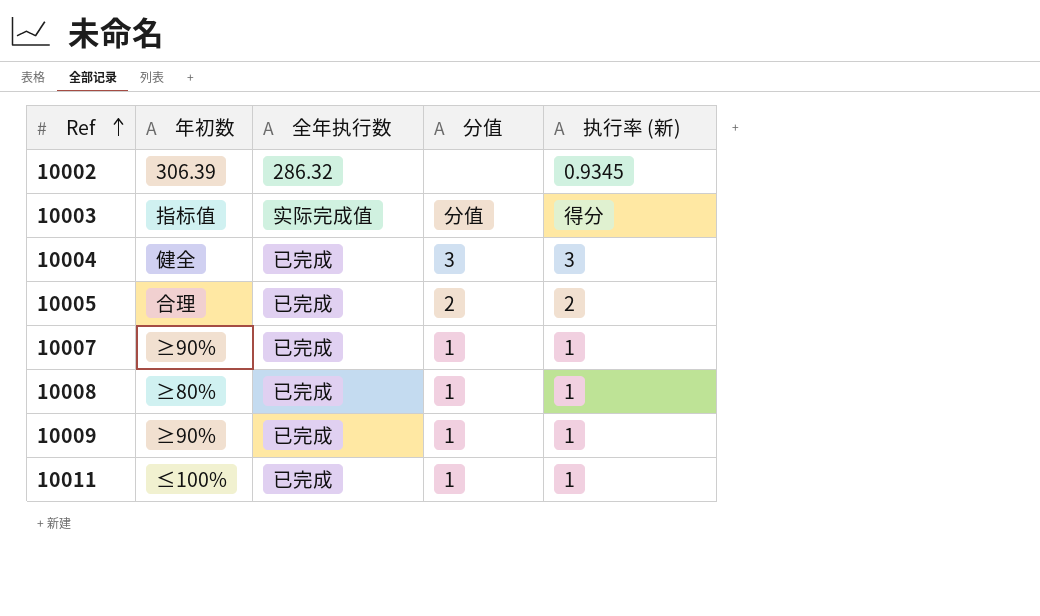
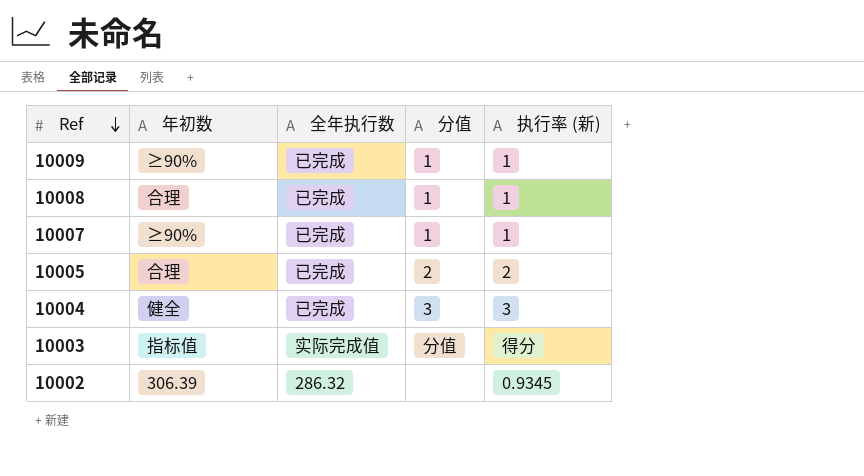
row order: Ref ascending -> Ref descending
row 10011: ≤100% | 已完成 | 1 | 1 -> none
10008 | 年初数: ≥80% -> 合理

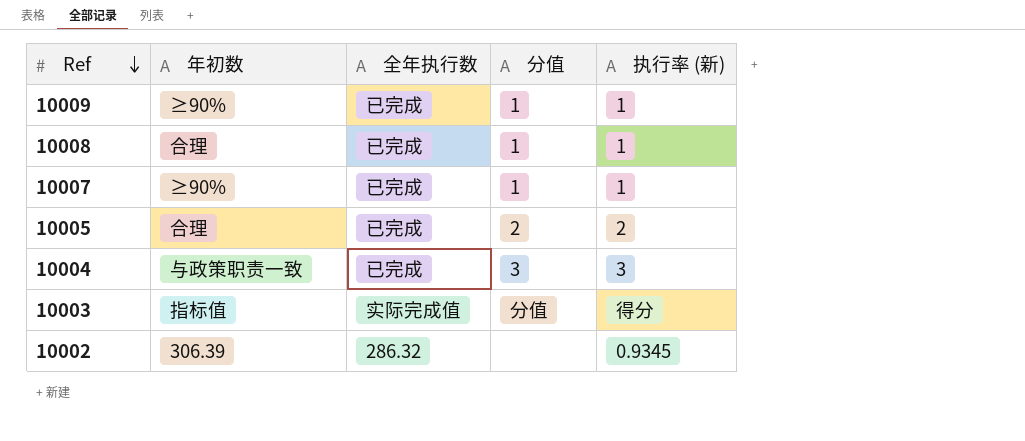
10004 | 年初数: 健全 -> 与政策职责一致

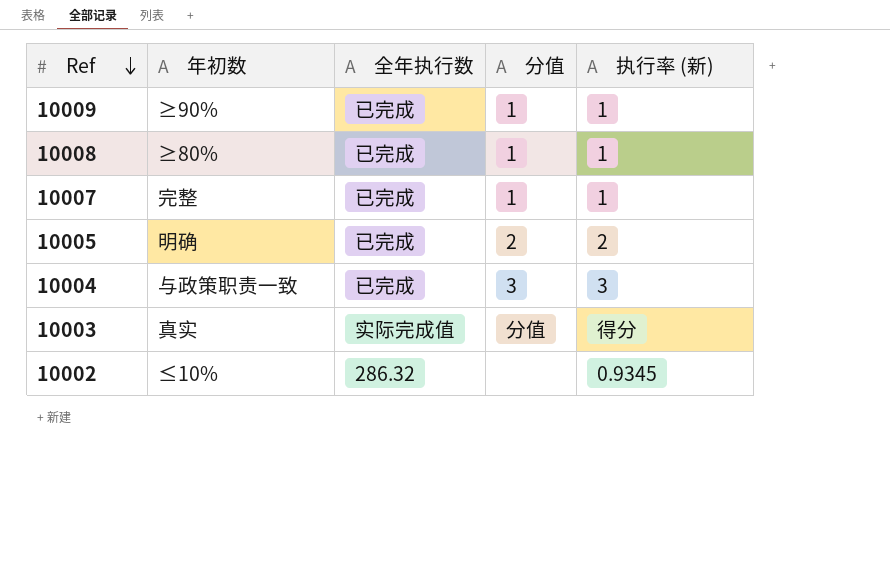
10008 | 年初数: 合理 -> ≥80%
10007 | 年初数: ≥90% -> 完整
10005 | 年初数: 合理 -> 明确
10003 | 年初数: 指标值 -> 真实
10002 | 年初数: 306.39 -> ≤10%

